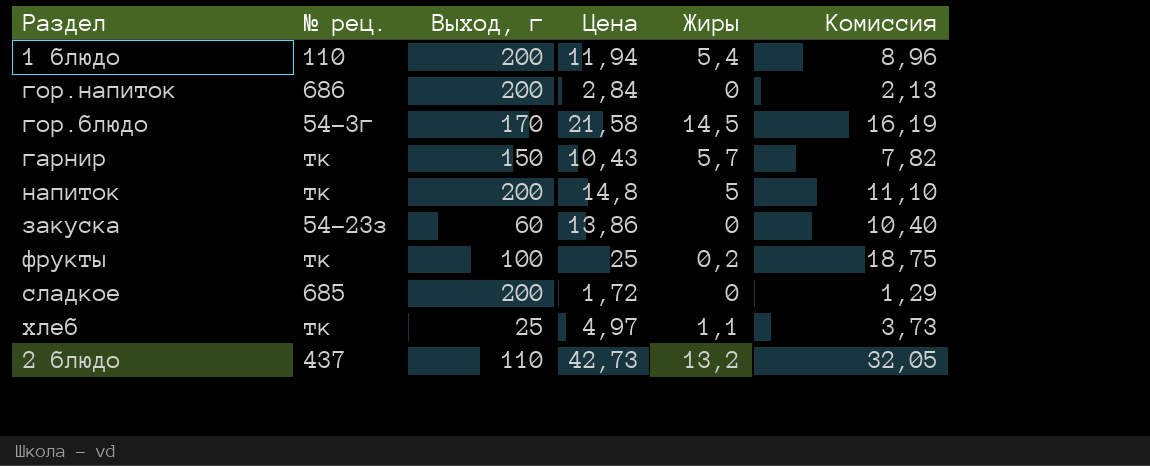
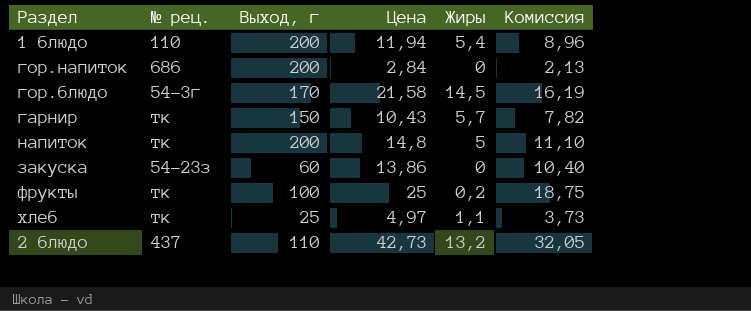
row сладкое: 685 | 200 | 1,72 | 0 | 1,29 -> none

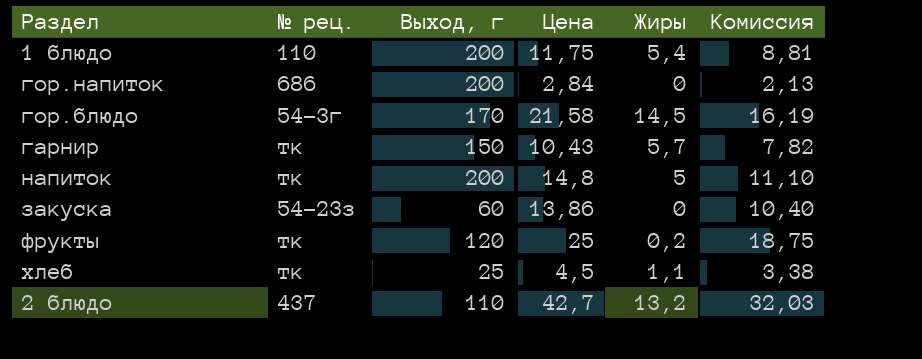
1 блюдо | Цена: 11,94 -> 11,75
1 блюдо | Комиссия: 8,96 -> 8,81
фрукты | Выход, г: 100 -> 120
хлеб | Цена: 4,97 -> 4,5
хлеб | Комиссия: 3,73 -> 3,38
2 блюдо | Цена: 42,73 -> 42,7
2 блюдо | Комиссия: 32,05 -> 32,03

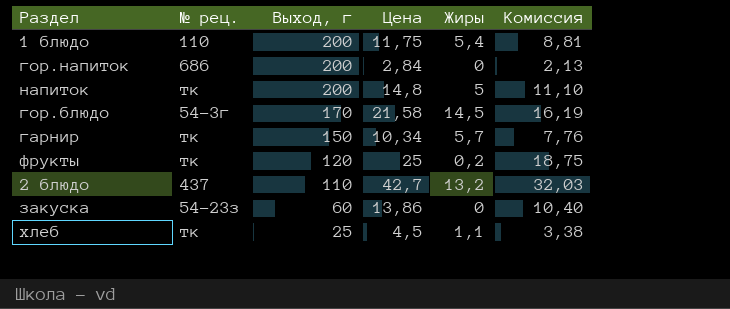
row order: none -> Выход, г descending
гарнир | Цена: 10,43 -> 10,34
гарнир | Комиссия: 7,82 -> 7,76

